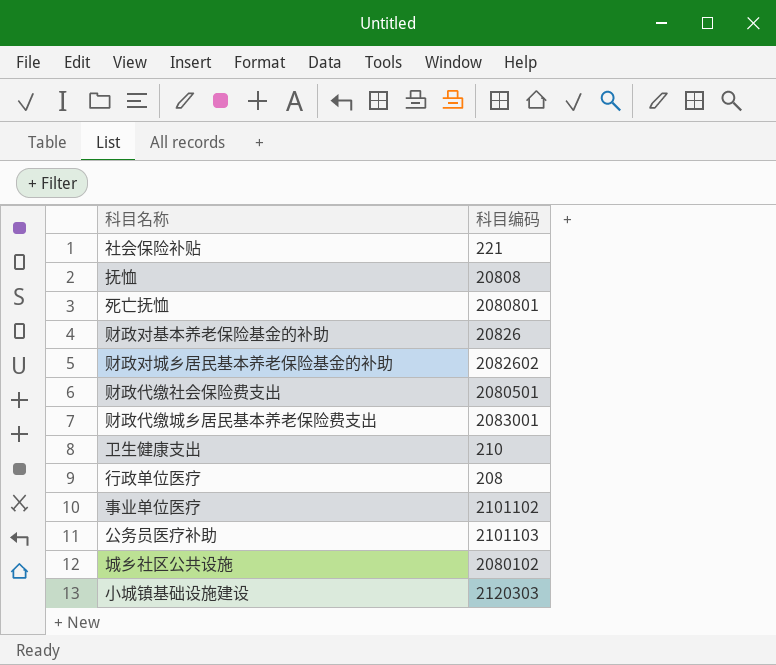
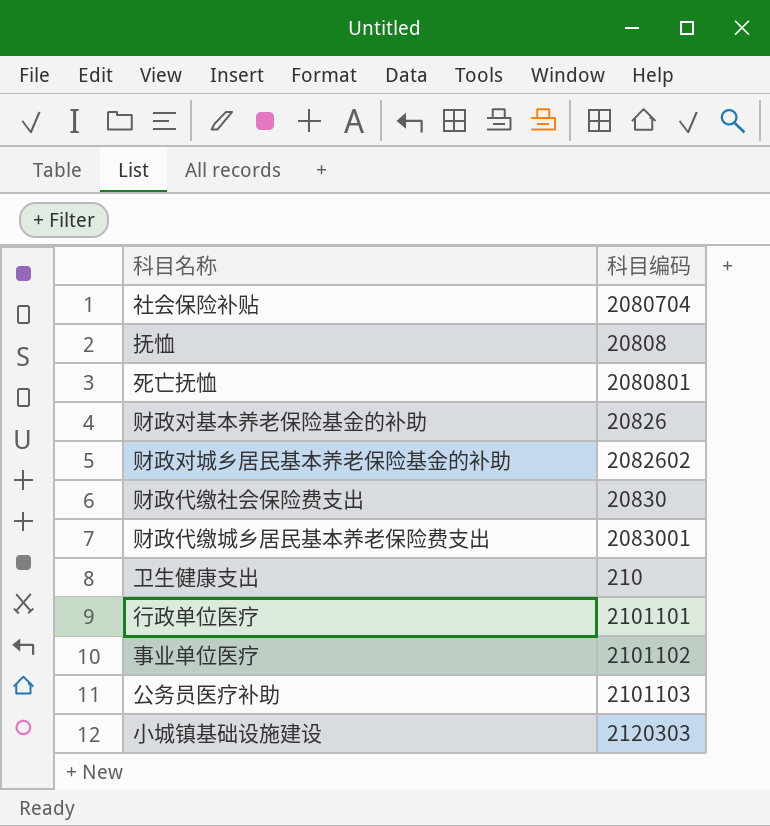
row 城乡社区公共设施: 2080102 -> none
社会保险补贴 | 科目编码: 221 -> 2080704
财政代缴社会保险费支出 | 科目编码: 2080501 -> 20830
行政单位医疗 | 科目编码: 208 -> 2101101

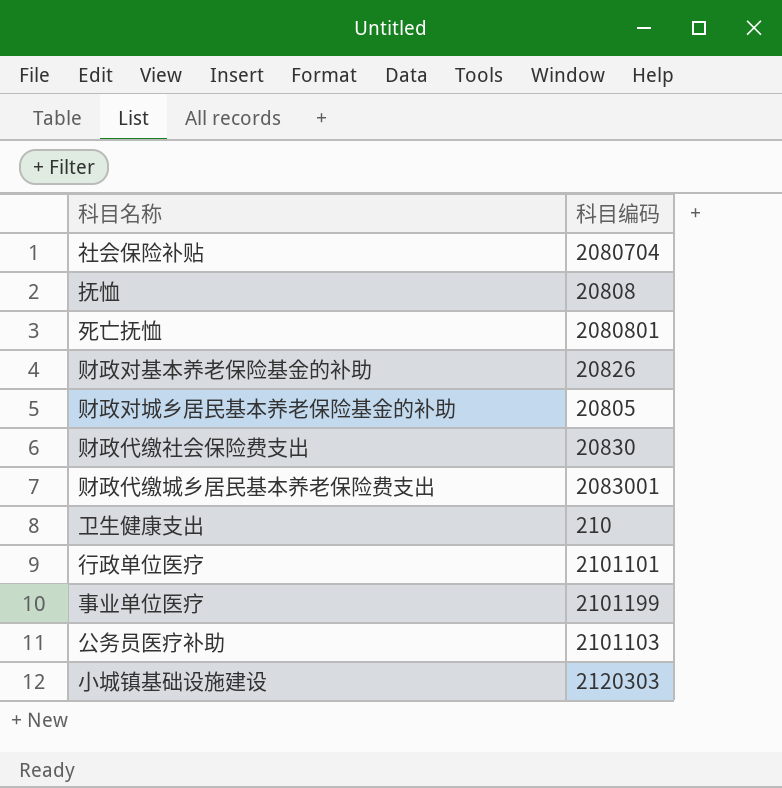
财政对城乡居民基本养老保险基金的补助 | 科目编码: 2082602 -> 20805
事业单位医疗 | 科目编码: 2101102 -> 2101199

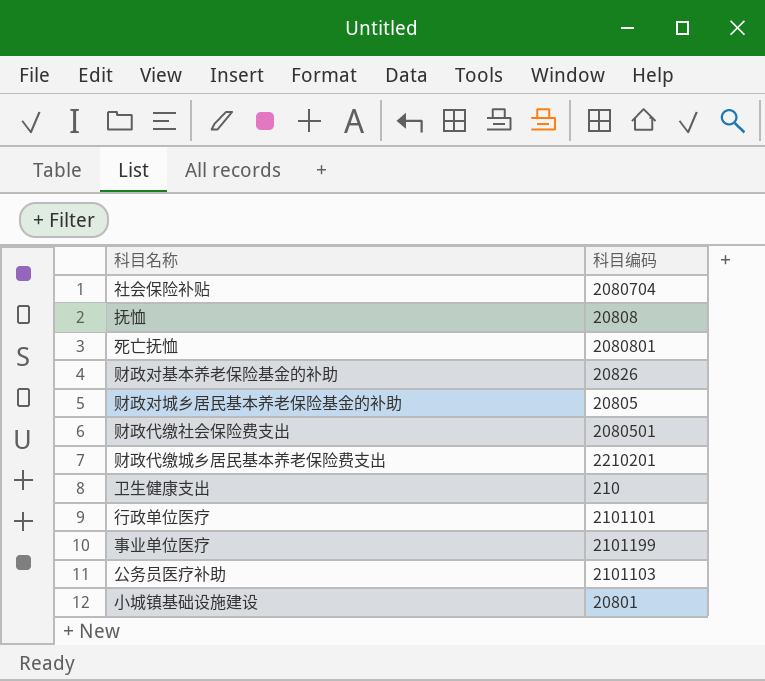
财政代缴社会保险费支出 | 科目编码: 20830 -> 2080501
财政代缴城乡居民基本养老保险费支出 | 科目编码: 2083001 -> 2210201
小城镇基础设施建设 | 科目编码: 2120303 -> 20801

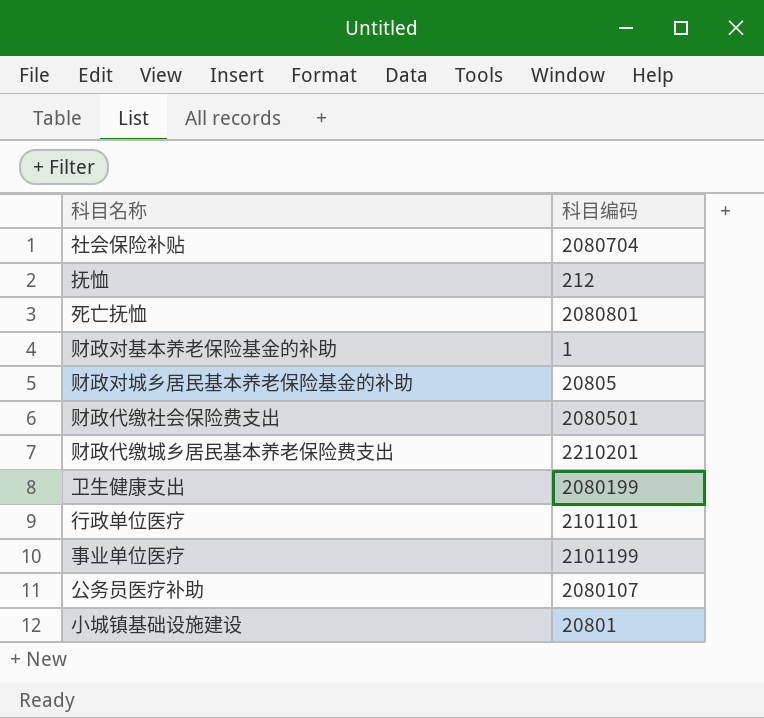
抚恤 | 科目编码: 20808 -> 212
财政对基本养老保险基金的补助 | 科目编码: 20826 -> 1
卫生健康支出 | 科目编码: 210 -> 2080199
公务员医疗补助 | 科目编码: 2101103 -> 2080107

